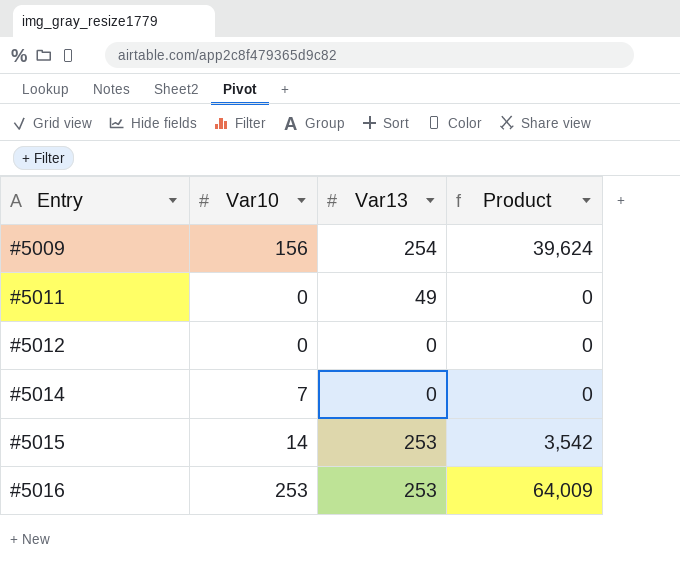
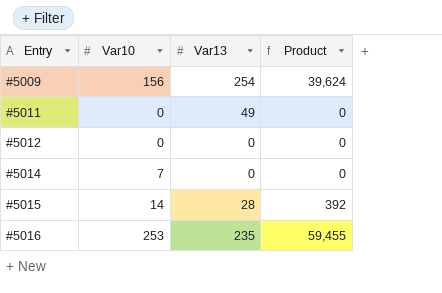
#5015 | Var13: 253 -> 28
#5015 | Product: 3,542 -> 392
#5016 | Var13: 253 -> 235
#5016 | Product: 64,009 -> 59,455

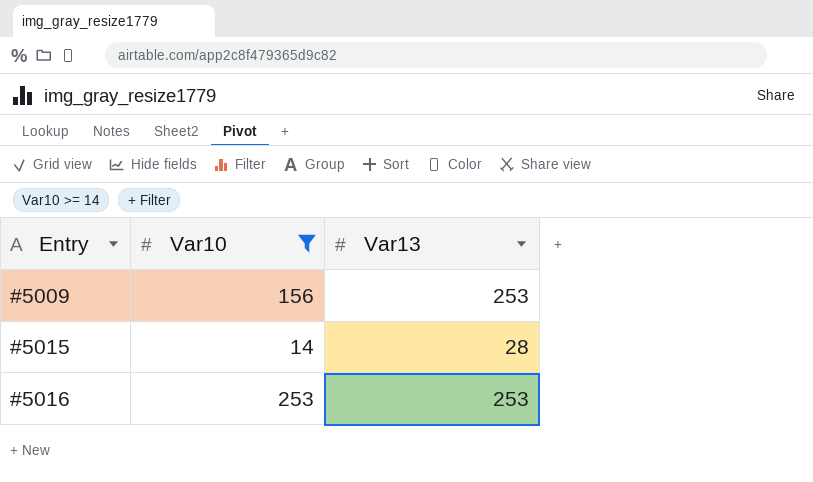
filter: none -> Var10 >= 14
column Product | formula: [Var10] * [Var13] -> none
#5009 | Var13: 254 -> 253
#5016 | Var13: 235 -> 253

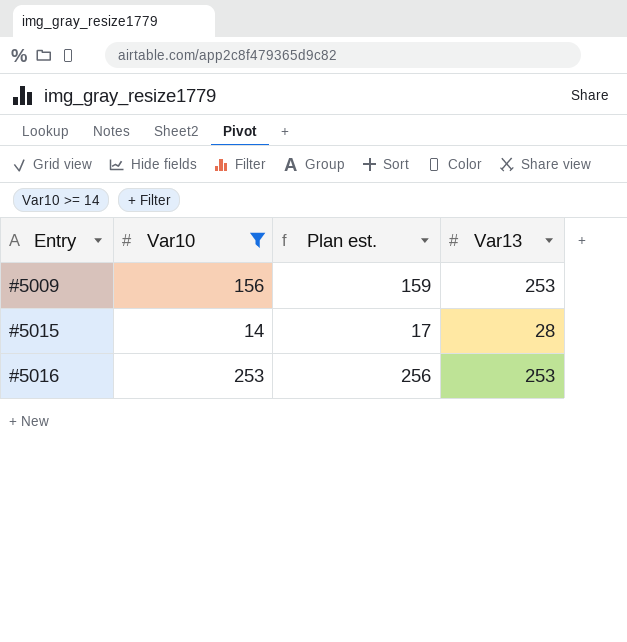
column Plan est. | formula: none -> [Var10] + 3

